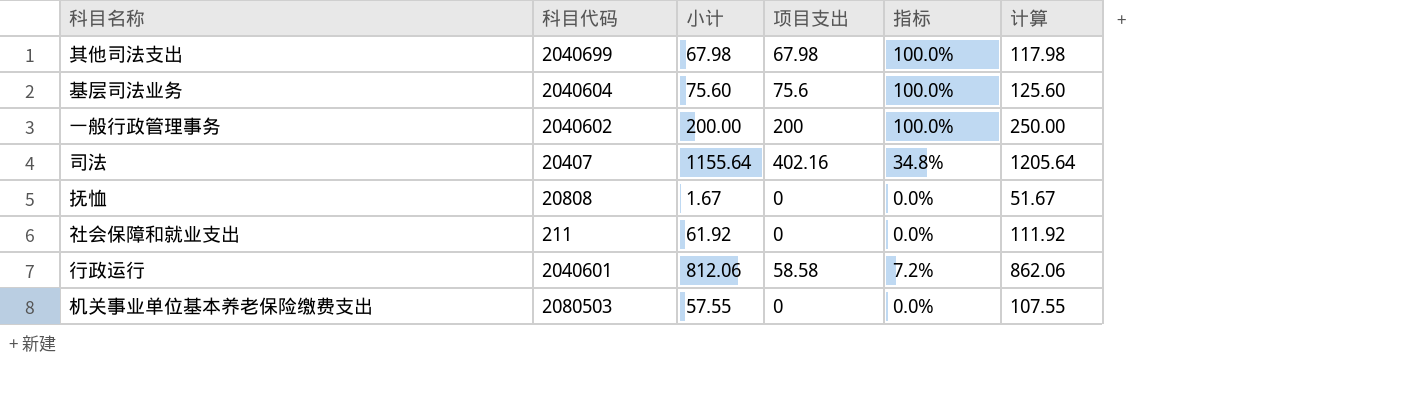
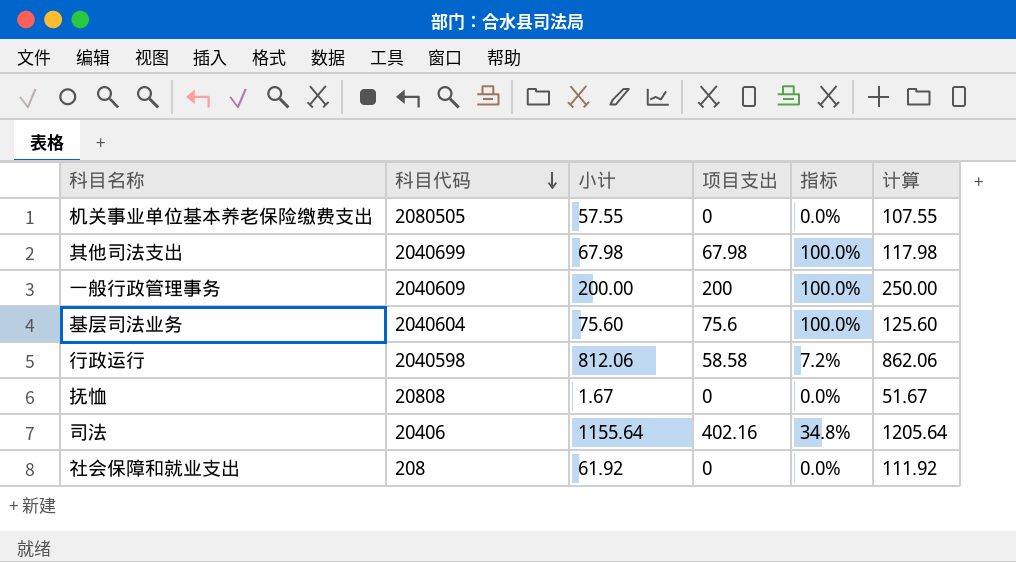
row order: none -> 科目代码 descending
机关事业单位基本养老保险缴费支出 | 科目代码: 2080503 -> 2080505
一般行政管理事务 | 科目代码: 2040602 -> 2040609
行政运行 | 科目代码: 2040601 -> 2040598
司法 | 科目代码: 20407 -> 20406
社会保障和就业支出 | 科目代码: 211 -> 208

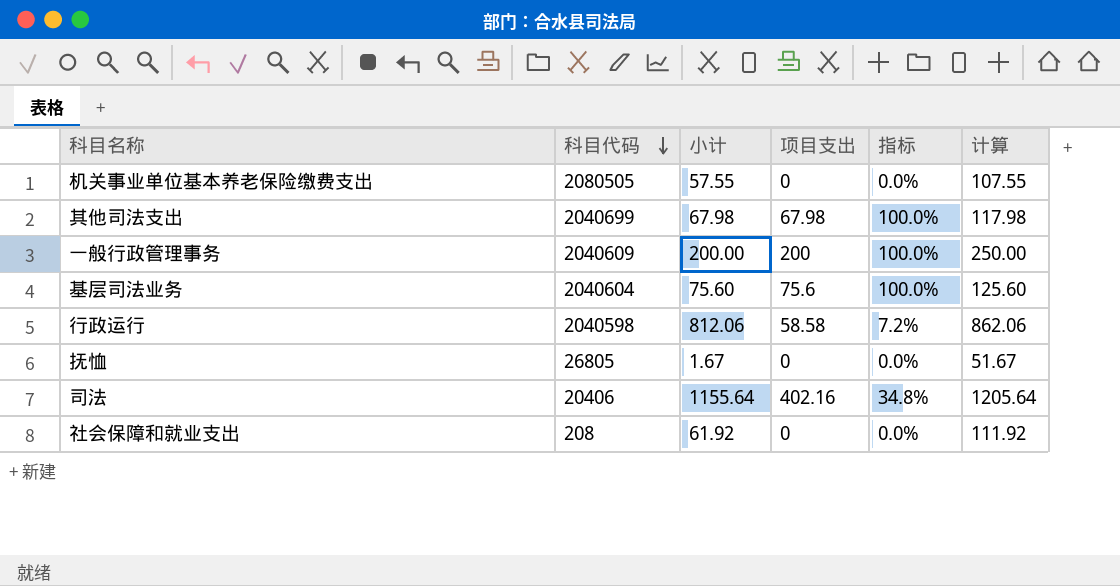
抚恤 | 科目代码: 20808 -> 26805

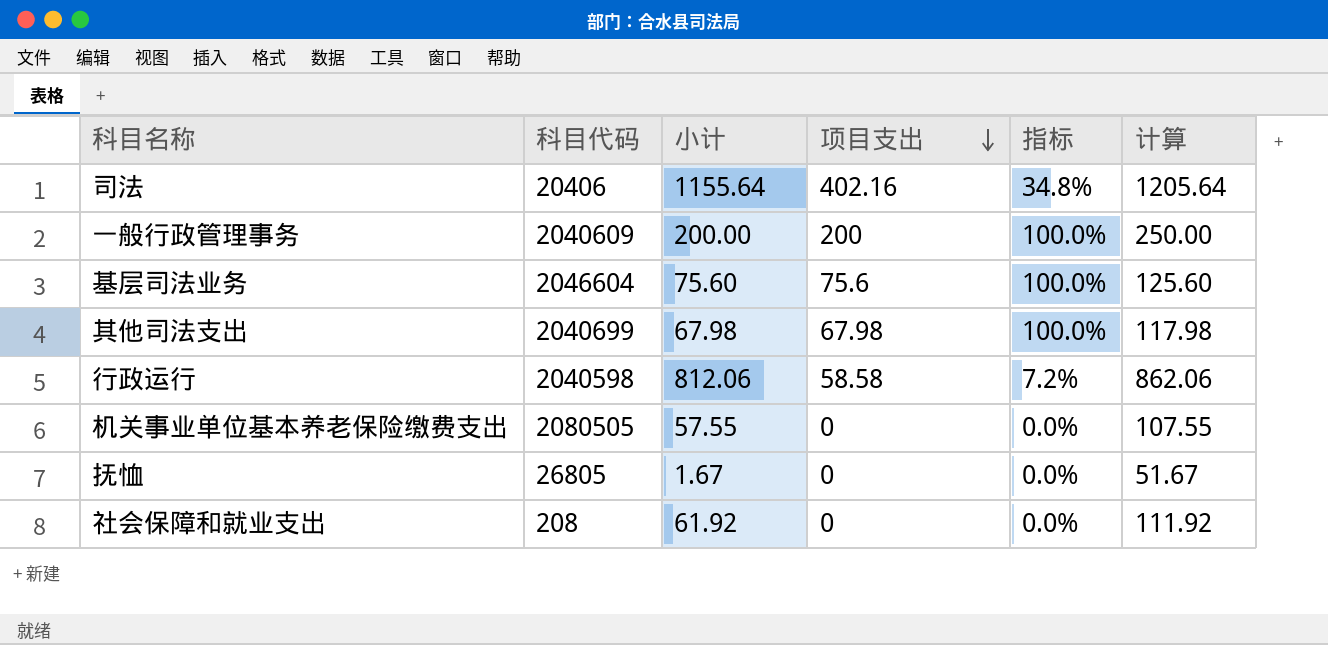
row order: 科目代码 descending -> 项目支出 descending
基层司法业务 | 科目代码: 2040604 -> 2046604

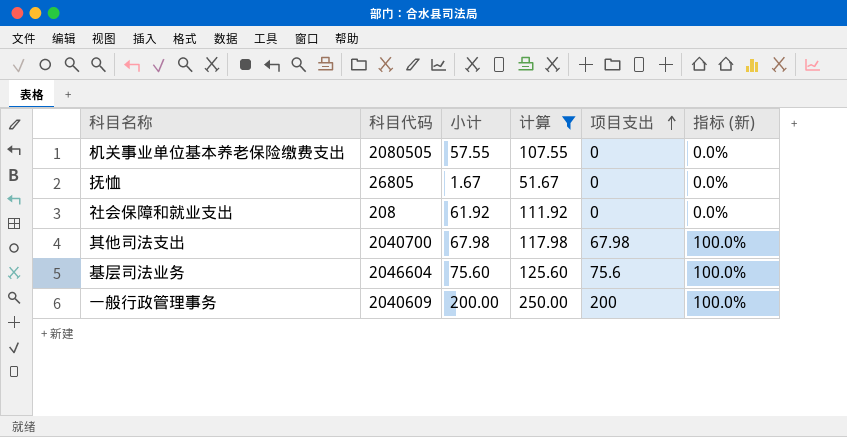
filter: none -> 计算 <= 250.00
row order: 项目支出 descending -> 项目支出 ascending
column 计算 | position: 6 -> 4
column name: 指标 -> 指标 (新)
其他司法支出 | 科目代码: 2040699 -> 2040700

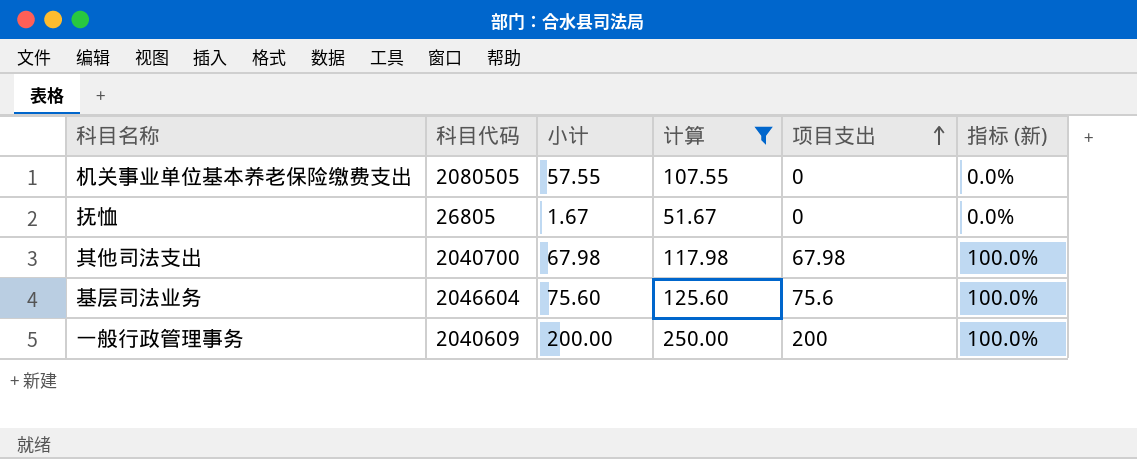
row 社会保障和就业支出: 208 | 61.92 | 111.92 | 0 | 0.0% -> none

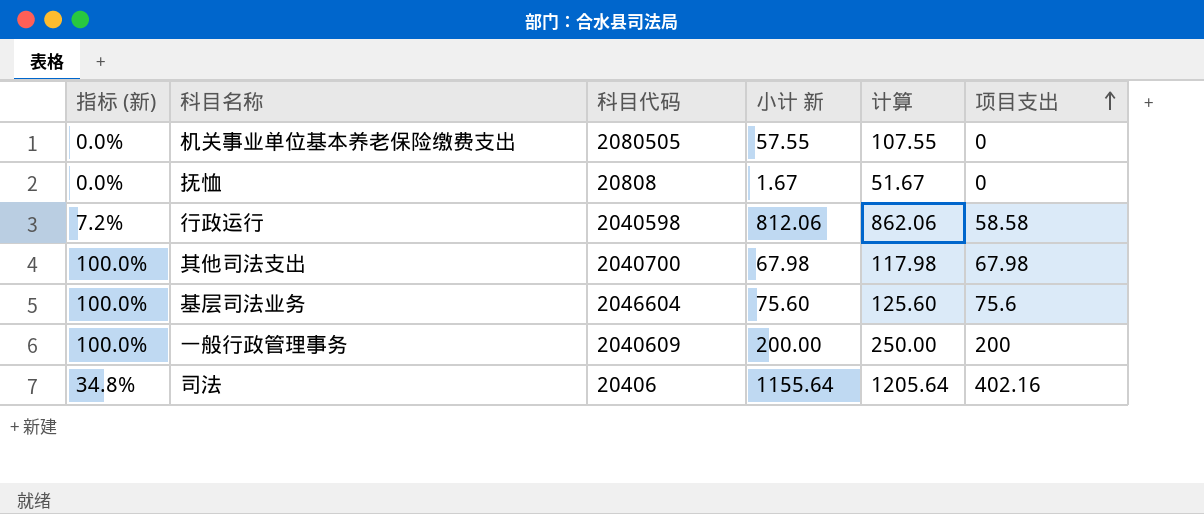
filter: 计算 <= 250.00 -> none
column 指标 (新) | position: 6 -> 1
column name: 小计 -> 小计 新
抚恤 | 科目代码: 26805 -> 20808

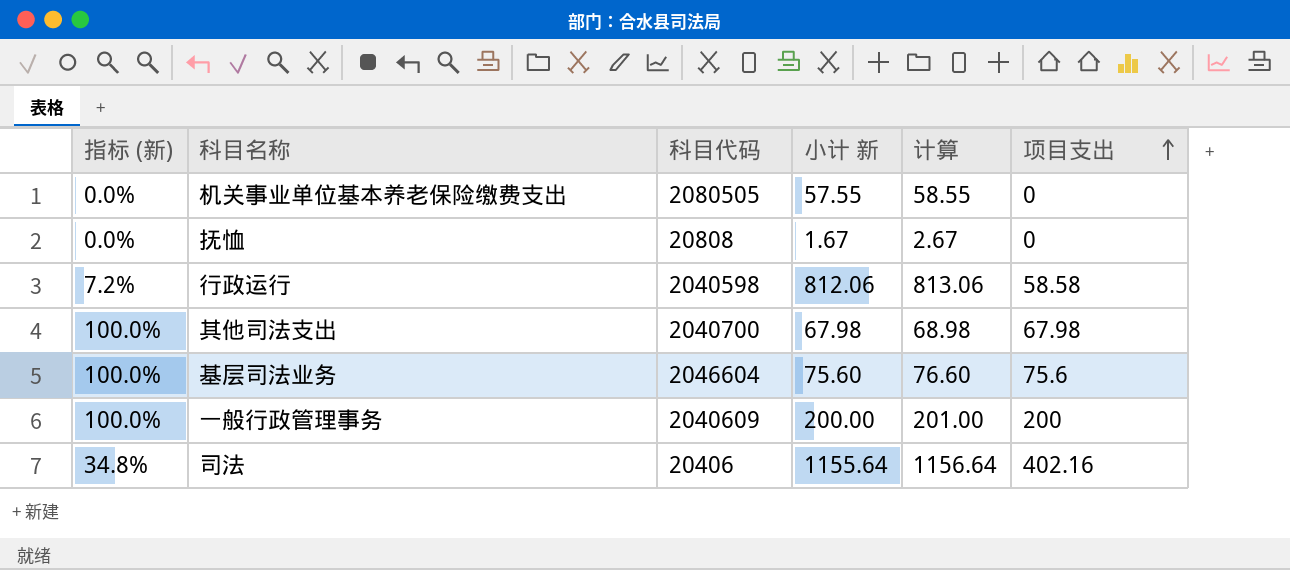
column 计算 | formula: [小计 新] + 50 -> [小计 新] + 1

